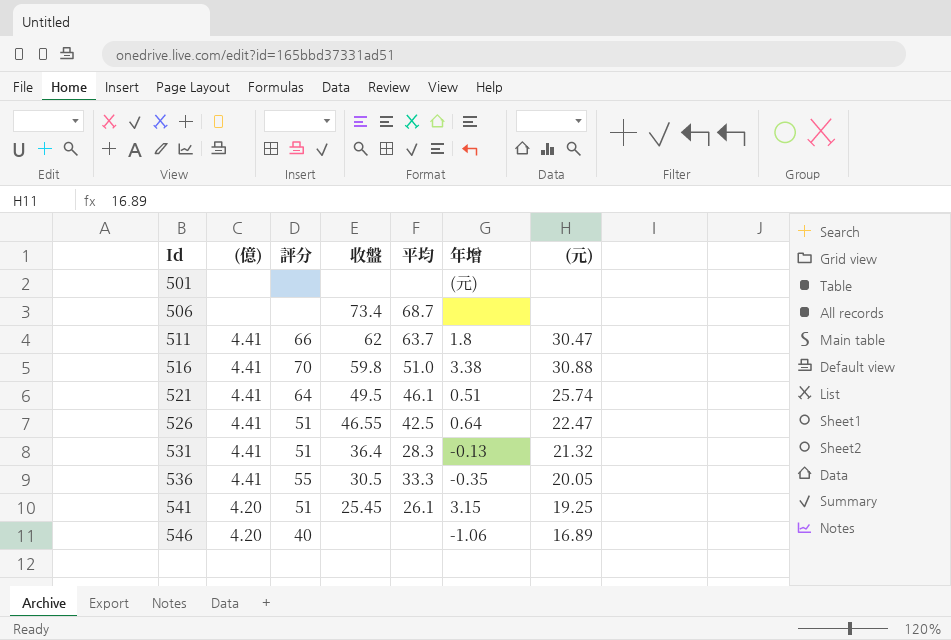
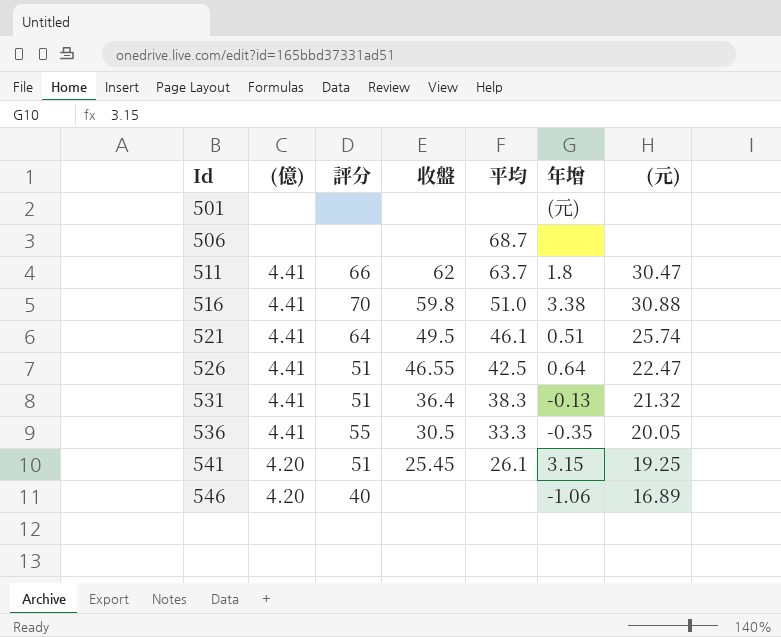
506 | 收盤: 73.4 -> none
531 | 平均: 28.3 -> 38.3

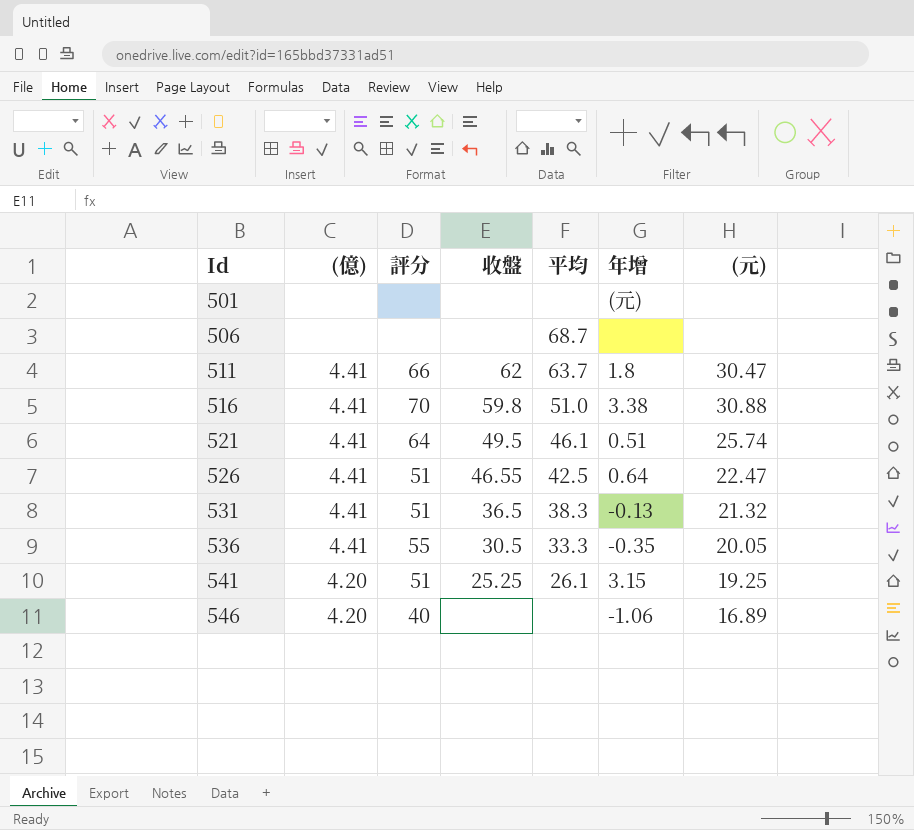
531 | 收盤: 36.4 -> 36.5
541 | 收盤: 25.45 -> 25.25

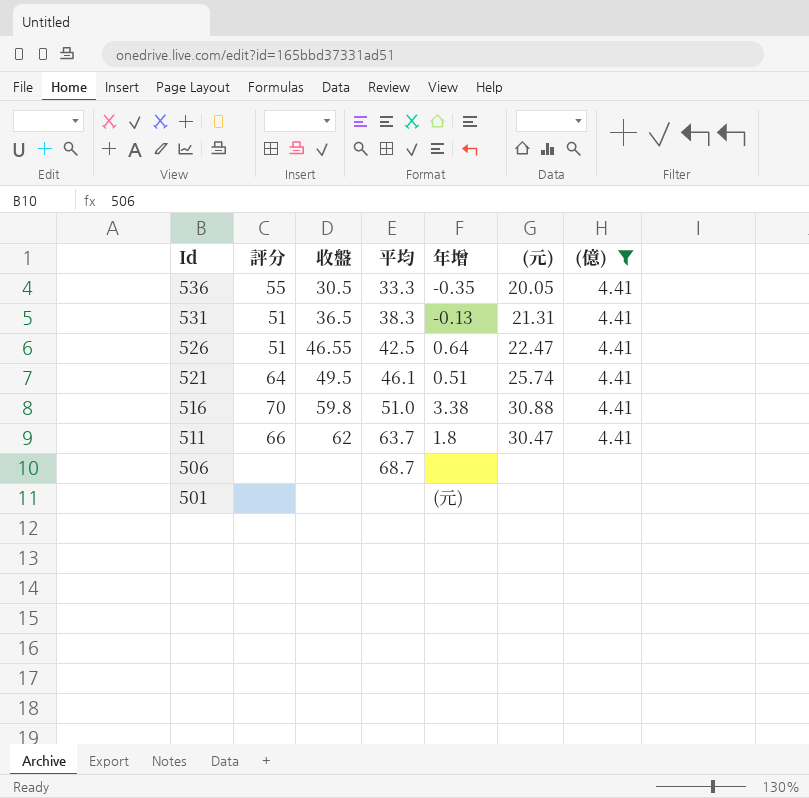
filter: none -> (億) != 4.20
row order: Id ascending -> Id descending
column (億) | position: 2 -> 7
531 | (元): 21.32 -> 21.31

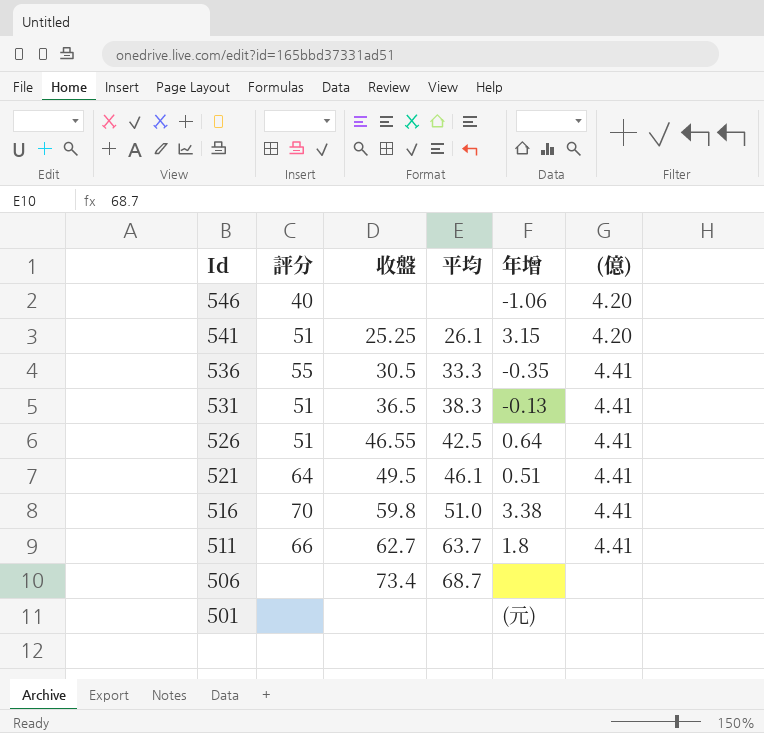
filter: (億) != 4.20 -> none
column (元) | position: 6 -> none
511 | 收盤: 62 -> 62.7
506 | 收盤: none -> 73.4

